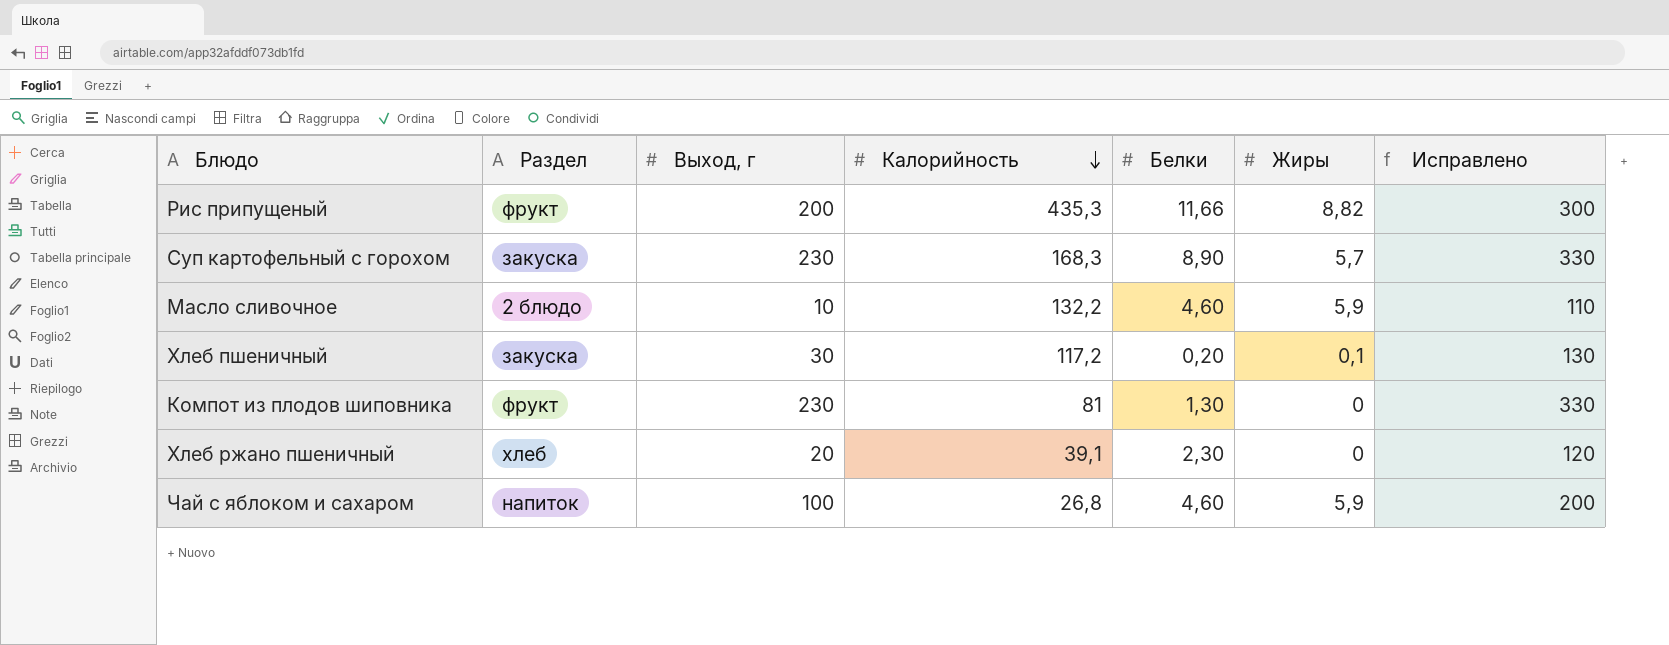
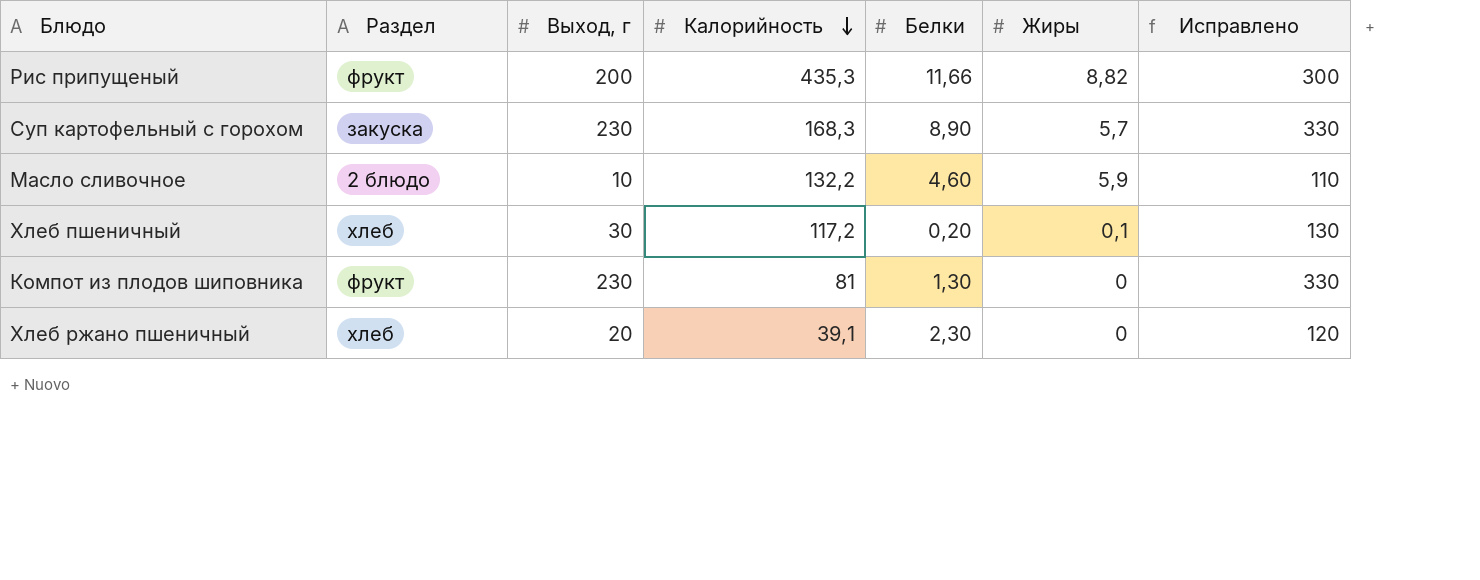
row Чай с яблоком и сахаром: напиток | 100 | 26,8 | 4,60 | 5,9 | 200 -> none
Хлеб пшеничный | Раздел: закуска -> хлеб

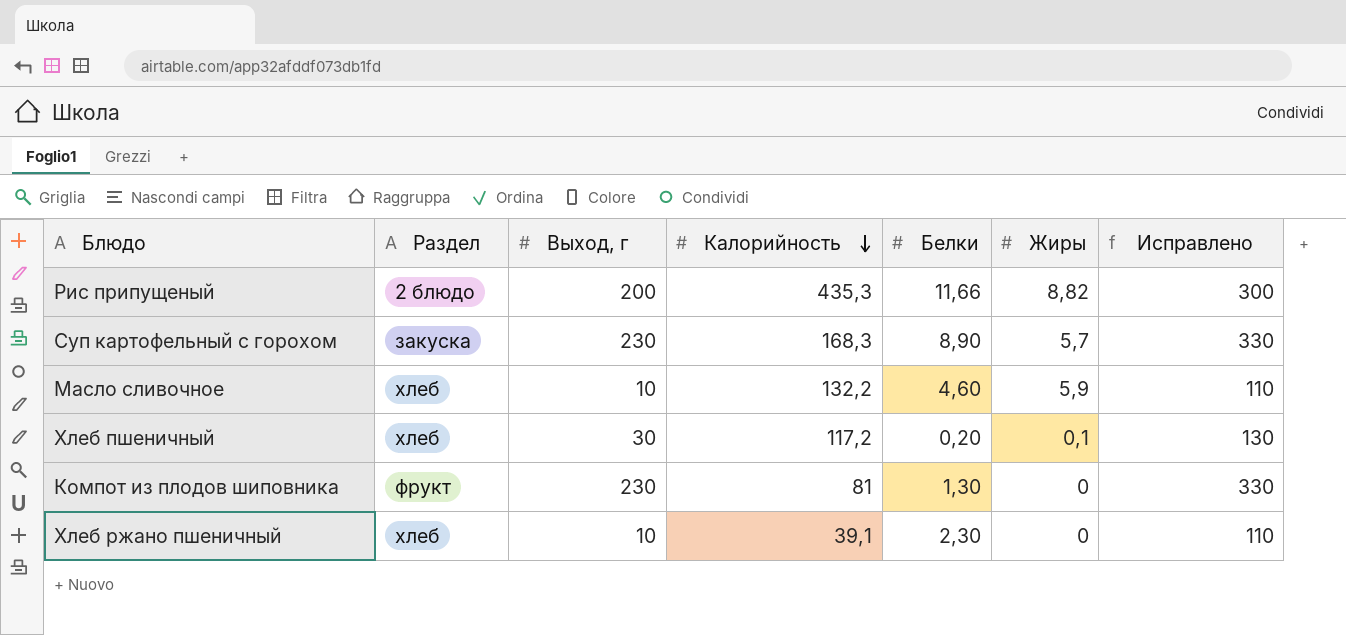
Рис припущеный | Раздел: фрукт -> 2 блюдо
Масло сливочное | Раздел: 2 блюдо -> хлеб
Хлеб ржано пшеничный | Выход, г: 20 -> 10
Хлеб ржано пшеничный | Исправлено: 120 -> 110

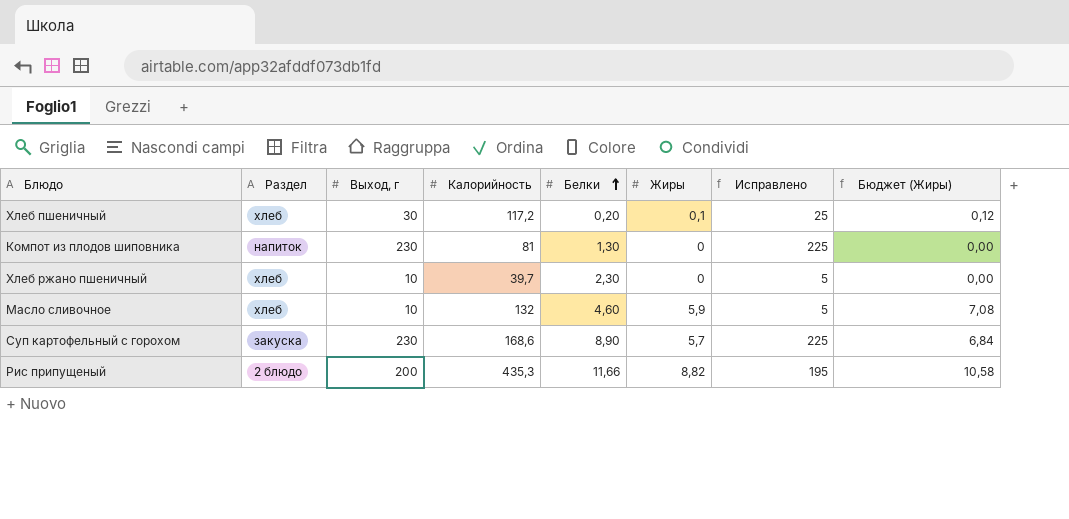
row order: Калорийность descending -> Белки ascending
column Исправлено | formula: [Выход, г] + 100 -> [Выход, г] - 5
column Бюджет (Жиры) | formula: none -> [Жиры] * 1,2
Компот из плодов шиповника | Раздел: фрукт -> напиток
Хлеб ржано пшеничный | Калорийность: 39,1 -> 39,7
Масло сливочное | Калорийность: 132,2 -> 132
Суп картофельный с горохом | Калорийность: 168,3 -> 168,6

